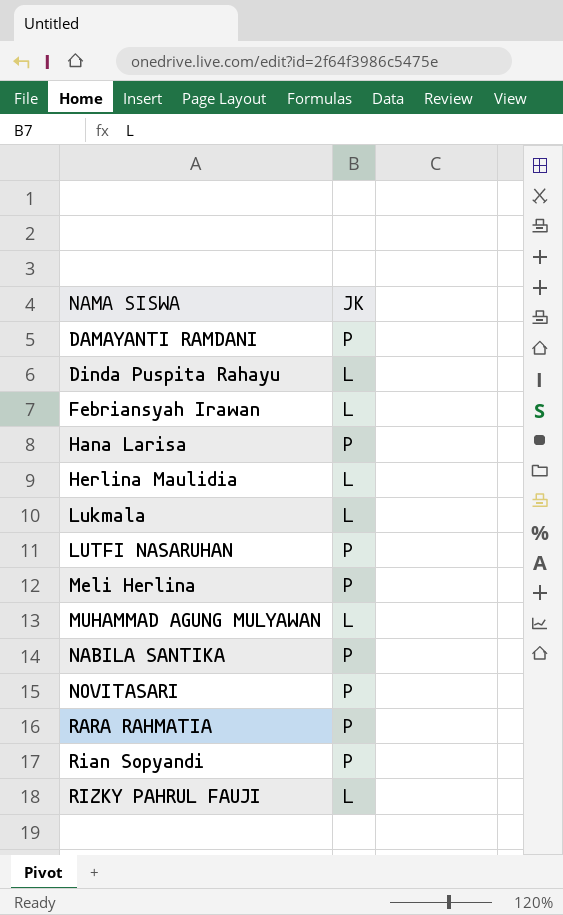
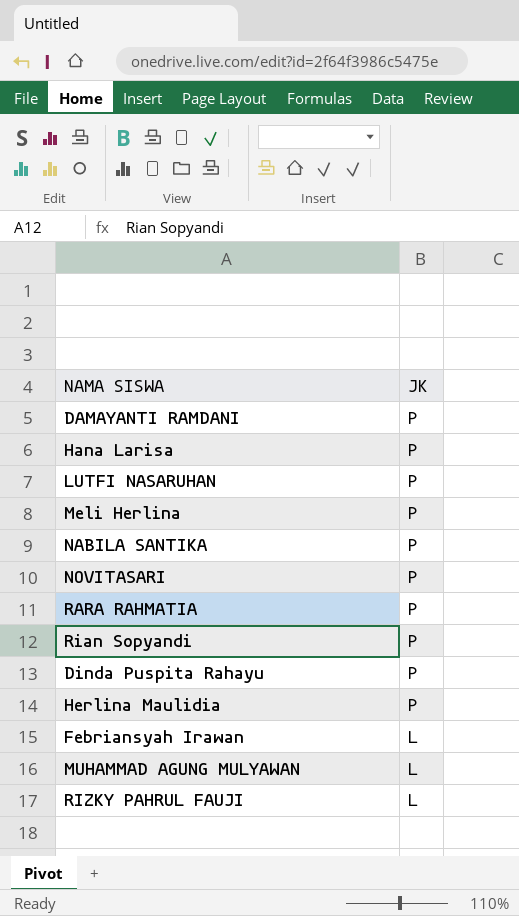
row order: NAMA SISWA ascending -> JK descending
row Lukmala: L -> none
Dinda Puspita Rahayu | JK: L -> P
Herlina Maulidia | JK: L -> P

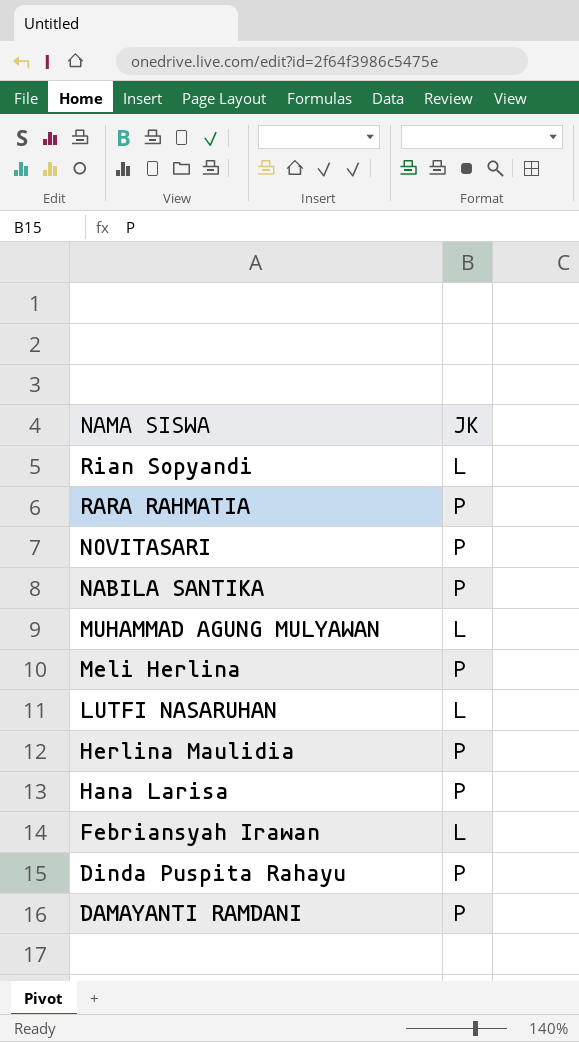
row order: JK descending -> NAMA SISWA descending
row RIZKY PAHRUL FAUJI: L -> none
Rian Sopyandi | JK: P -> L
LUTFI NASARUHAN | JK: P -> L

